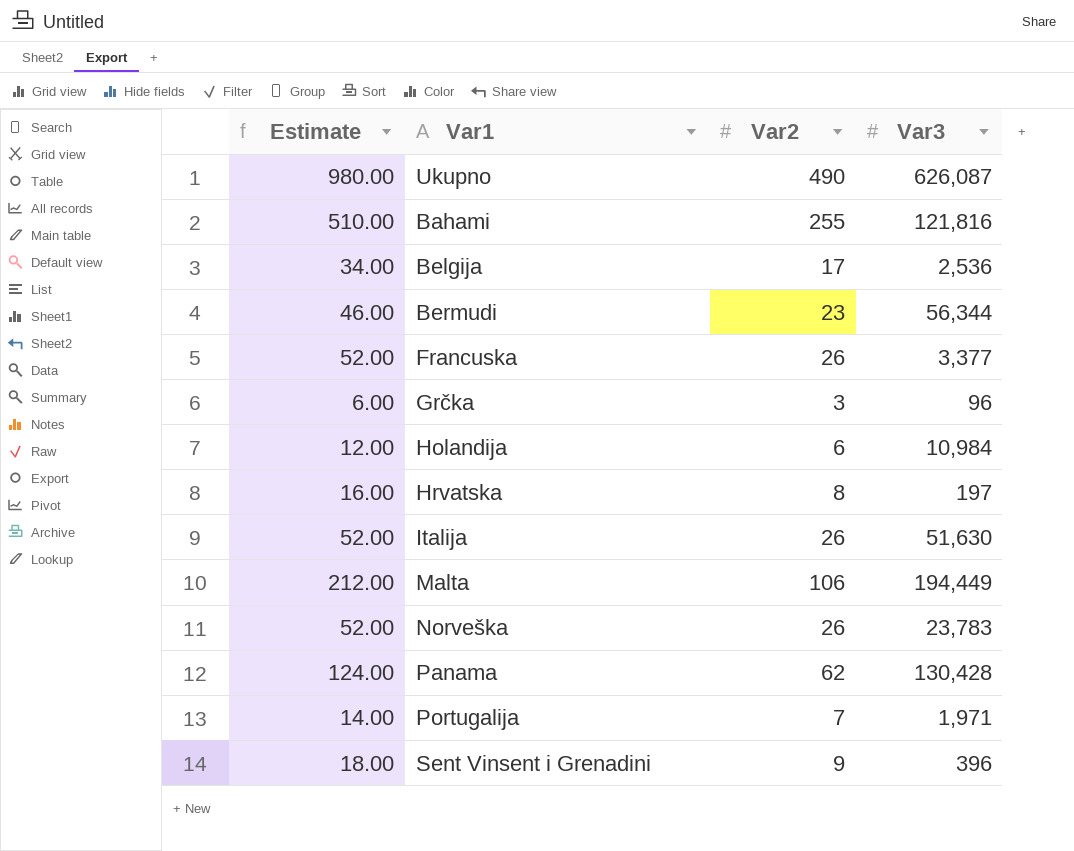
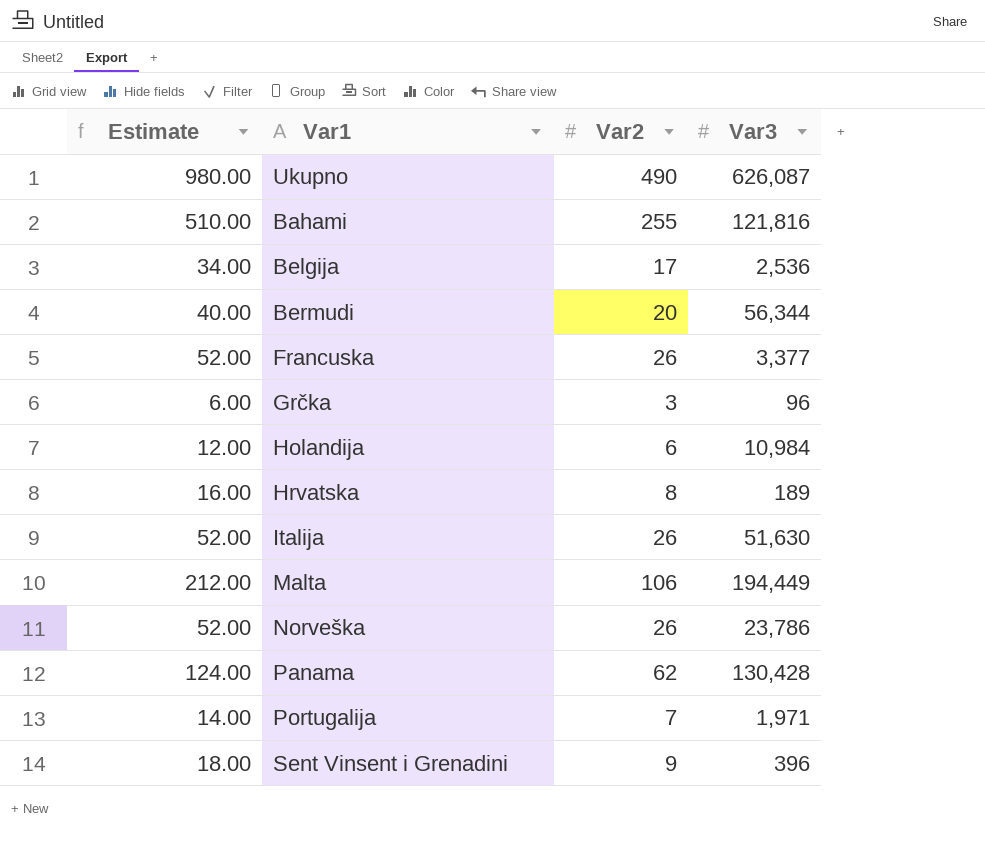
Bermudi | Estimate: 46.00 -> 40.00
Bermudi | Var2: 23 -> 20
Hrvatska | Var3: 197 -> 189
Norveška | Var3: 23,783 -> 23,786

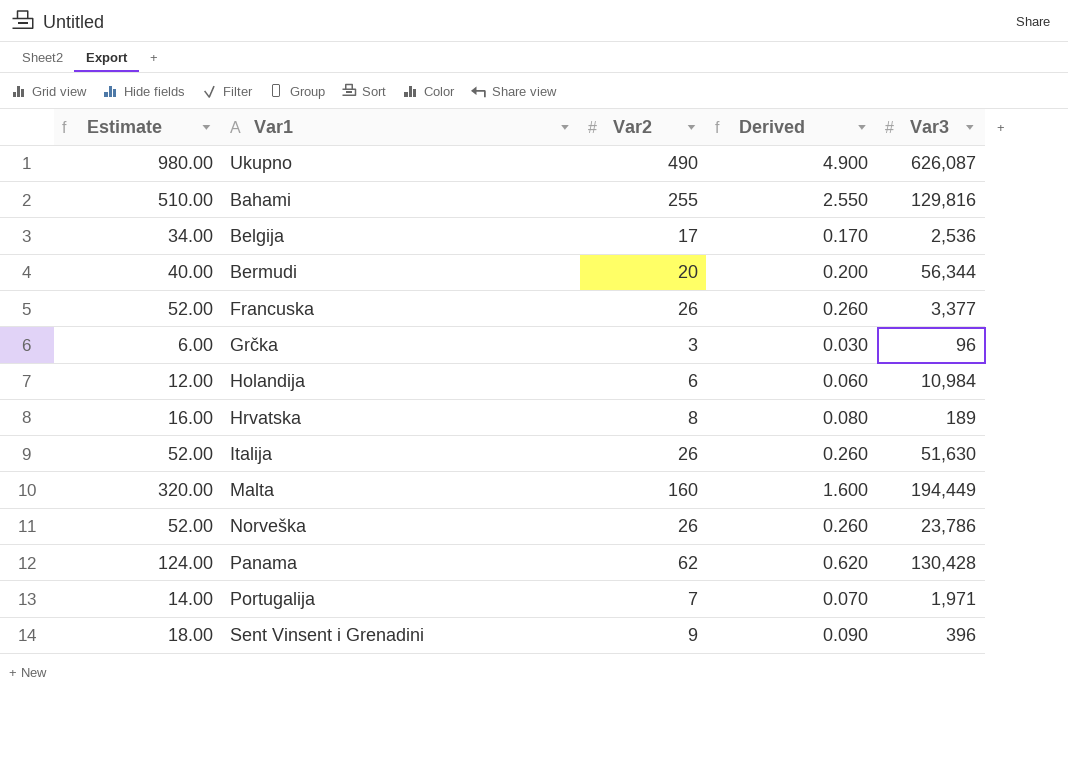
column Derived | formula: none -> [Var2] * 0.01
Bahami | Var3: 121,816 -> 129,816
Malta | Estimate: 212.00 -> 320.00
Malta | Var2: 106 -> 160

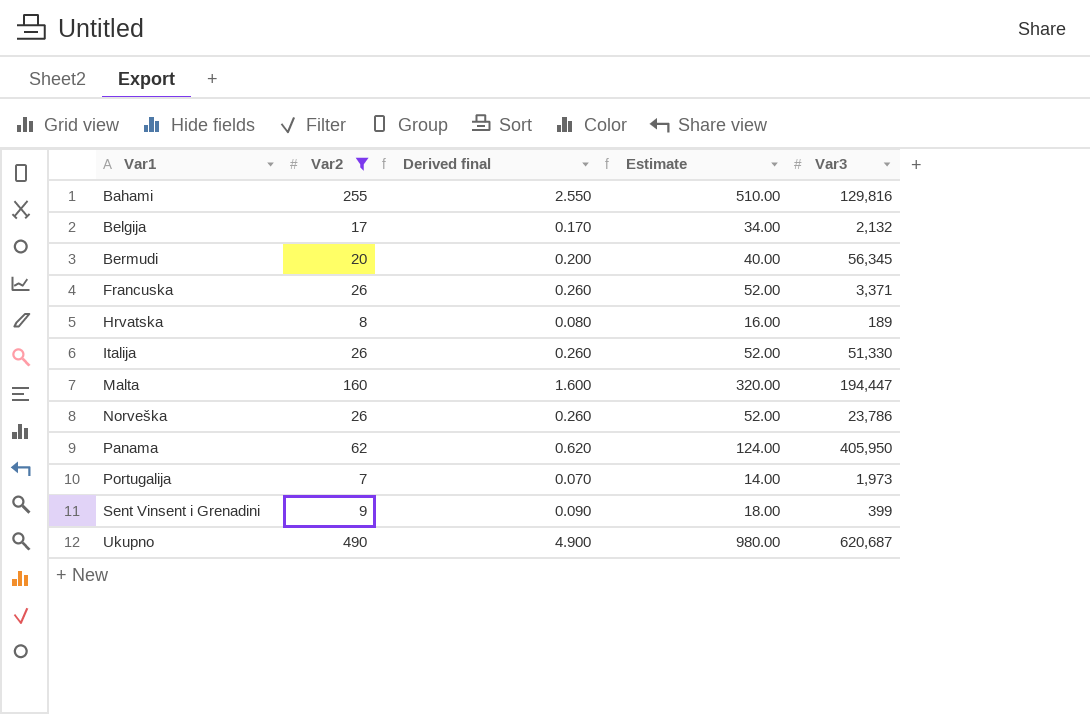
filter: none -> Var2 >= 7
row order: none -> Var1 ascending
column name: Derived -> Derived final
column Estimate | position: 1 -> 4
Belgija | Var3: 2,536 -> 2,132
Bermudi | Var3: 56,344 -> 56,345
Francuska | Var3: 3,377 -> 3,371
Italija | Var3: 51,630 -> 51,330
Malta | Var3: 194,449 -> 194,447
Panama | Var3: 130,428 -> 405,950
Portugalija | Var3: 1,971 -> 1,973
Sent Vinsent i Grenadini | Var3: 396 -> 399
Ukupno | Var3: 626,087 -> 620,687

